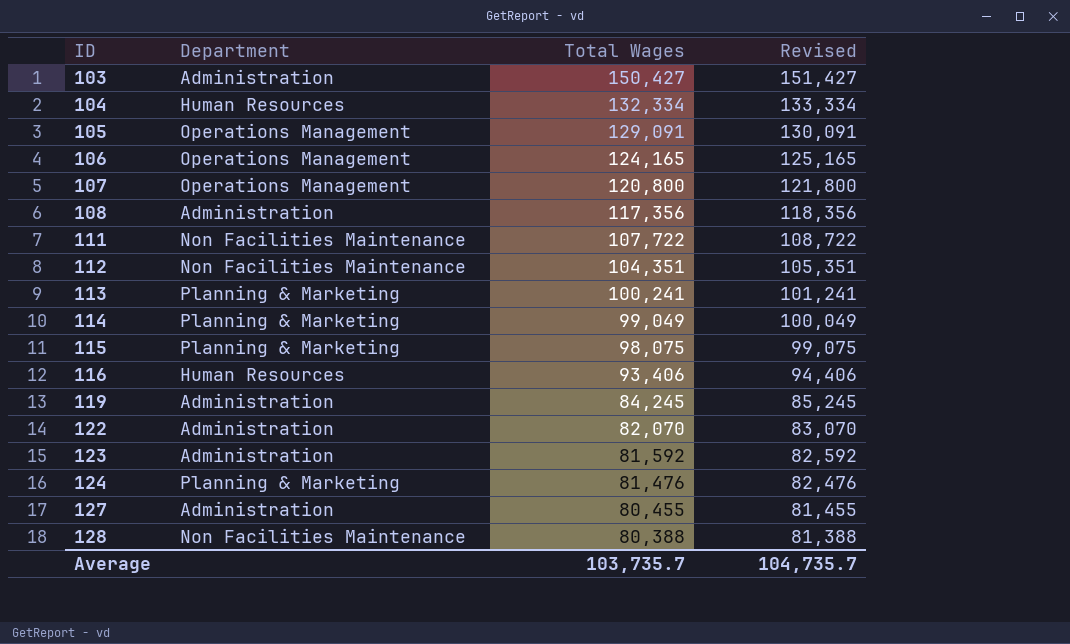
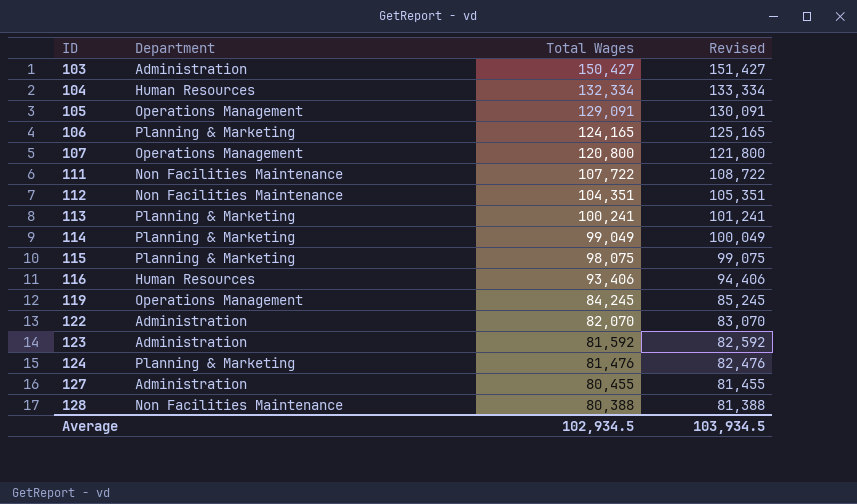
row 108: Administration | 117,356 | 118,356 -> none
106 | Department: Operations Management -> Planning & Marketing
119 | Department: Administration -> Operations Management
Average | Total Wages: 103,735.7 -> 102,934.5
Average | Revised: 104,735.7 -> 103,934.5

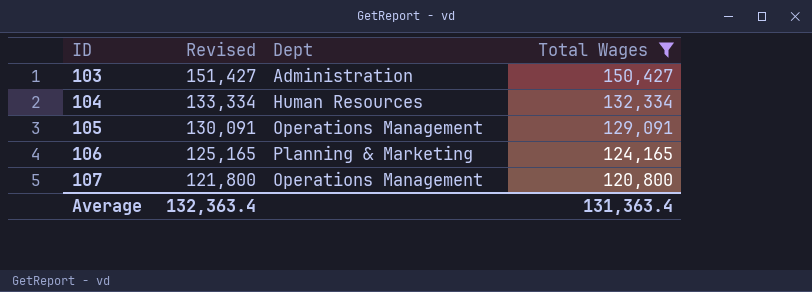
filter: none -> Total Wages >= 120,800
column Revised | position: 4 -> 2
column name: Department -> Dept
Average | Revised: 103,934.5 -> 132,363.4
Average | Total Wages: 102,934.5 -> 131,363.4

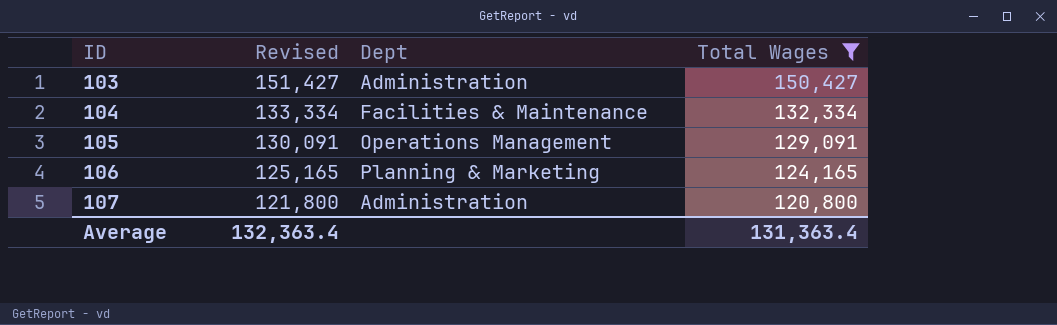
104 | Dept: Human Resources -> Facilities & Maintenance
107 | Dept: Operations Management -> Administration

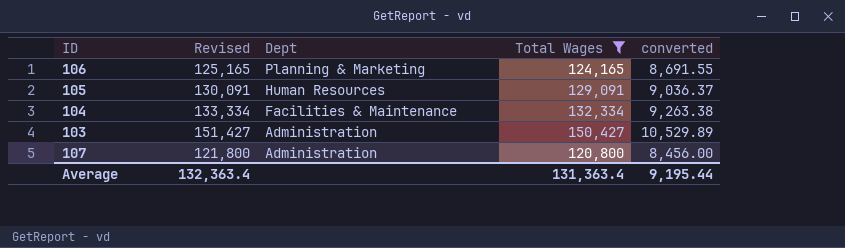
row order: ID ascending -> Dept descending
column converted | formula: none -> [Total Wages] * 0.07
105 | Dept: Operations Management -> Human Resources

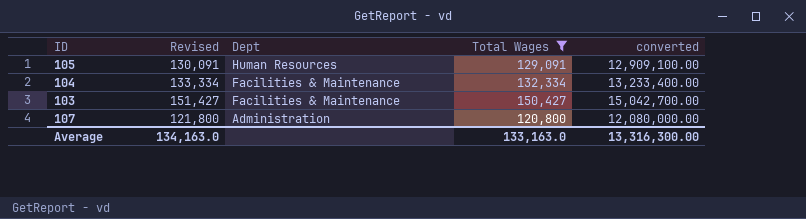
column converted | formula: [Total Wages] * 0.07 -> [Total Wages] * 100
row 106: 125,165 | Planning & Marketing | 124,165 | 8,691.55 -> none
103 | Dept: Administration -> Facilities & Maintenance
Average | Revised: 132,363.4 -> 134,163.0
Average | Total Wages: 131,363.4 -> 133,163.0
Average | converted: 9,195.44 -> 13,316,300.00

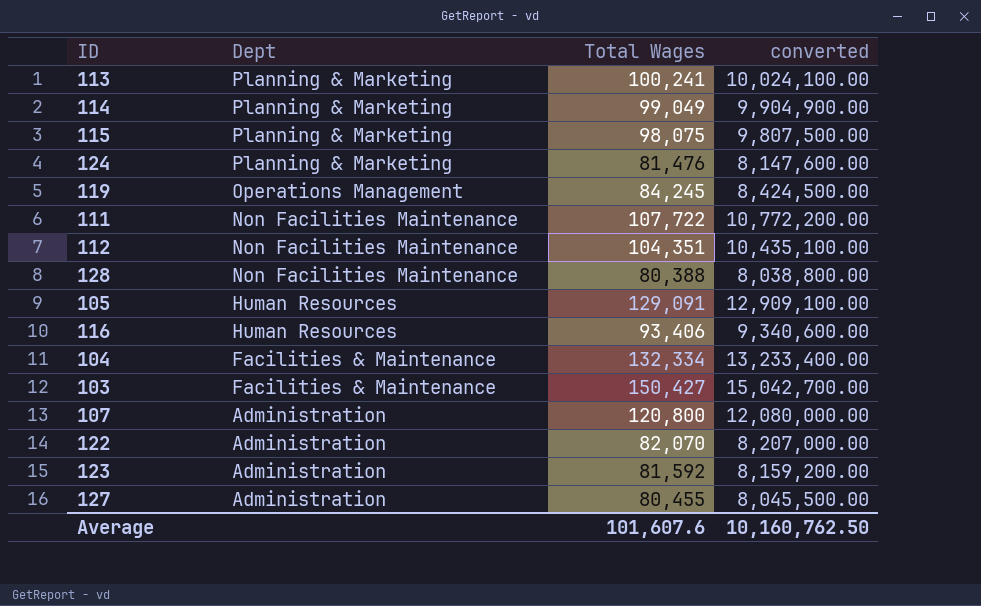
filter: Total Wages >= 120,800 -> none
column Revised | formula: [Total Wages] + 1000 -> none
Average | Total Wages: 133,163.0 -> 101,607.6
Average | converted: 13,316,300.00 -> 10,160,762.50

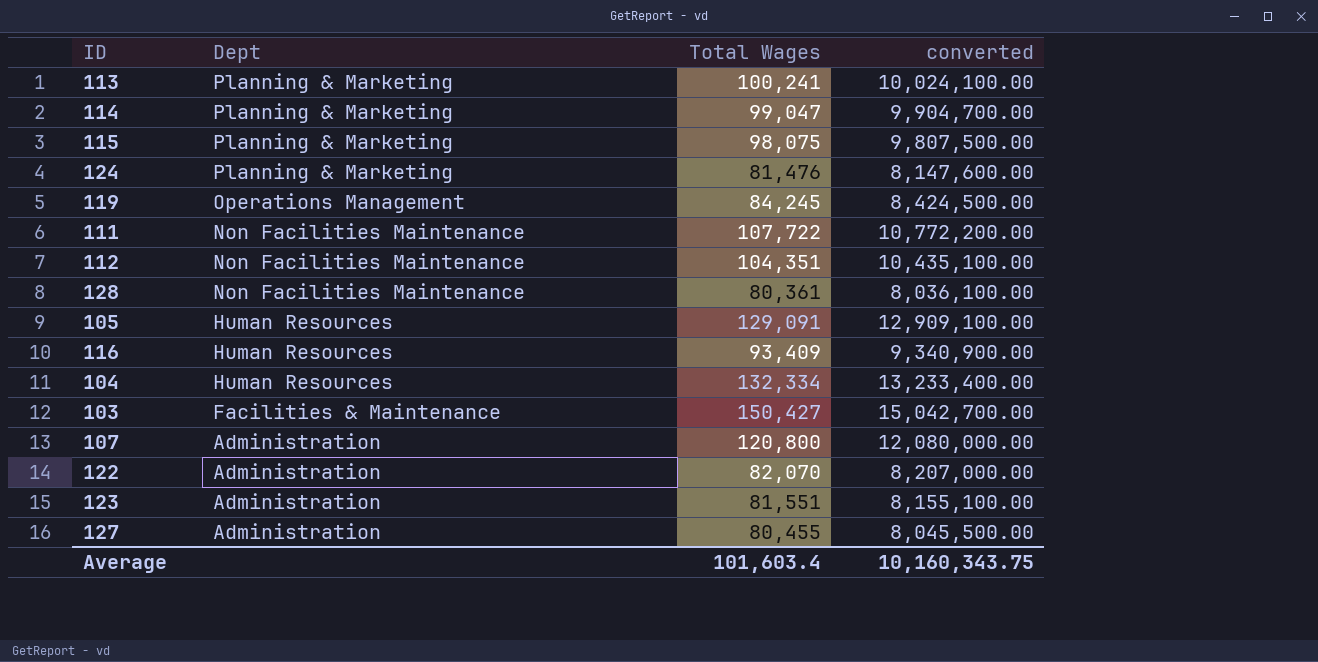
114 | Total Wages: 99,049 -> 99,047
114 | converted: 9,904,900.00 -> 9,904,700.00
128 | Total Wages: 80,388 -> 80,361
128 | converted: 8,038,800.00 -> 8,036,100.00
116 | Total Wages: 93,406 -> 93,409
116 | converted: 9,340,600.00 -> 9,340,900.00
104 | Dept: Facilities & Maintenance -> Human Resources
123 | Total Wages: 81,592 -> 81,551
123 | converted: 8,159,200.00 -> 8,155,100.00
Average | Total Wages: 101,607.6 -> 101,603.4
Average | converted: 10,160,762.50 -> 10,160,343.75

